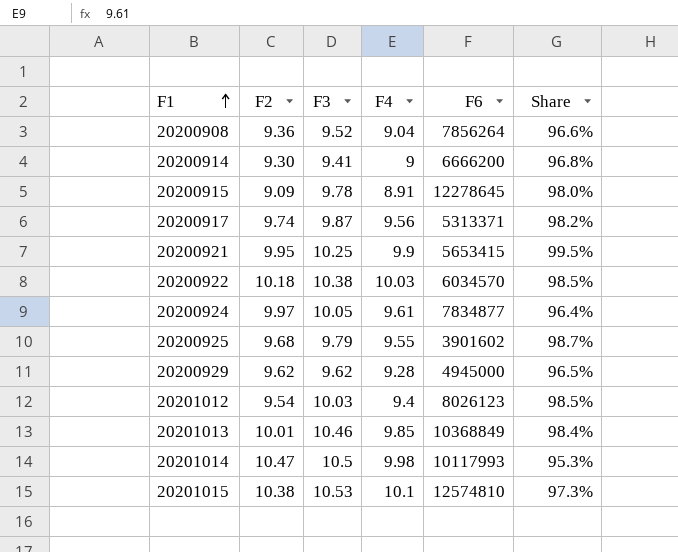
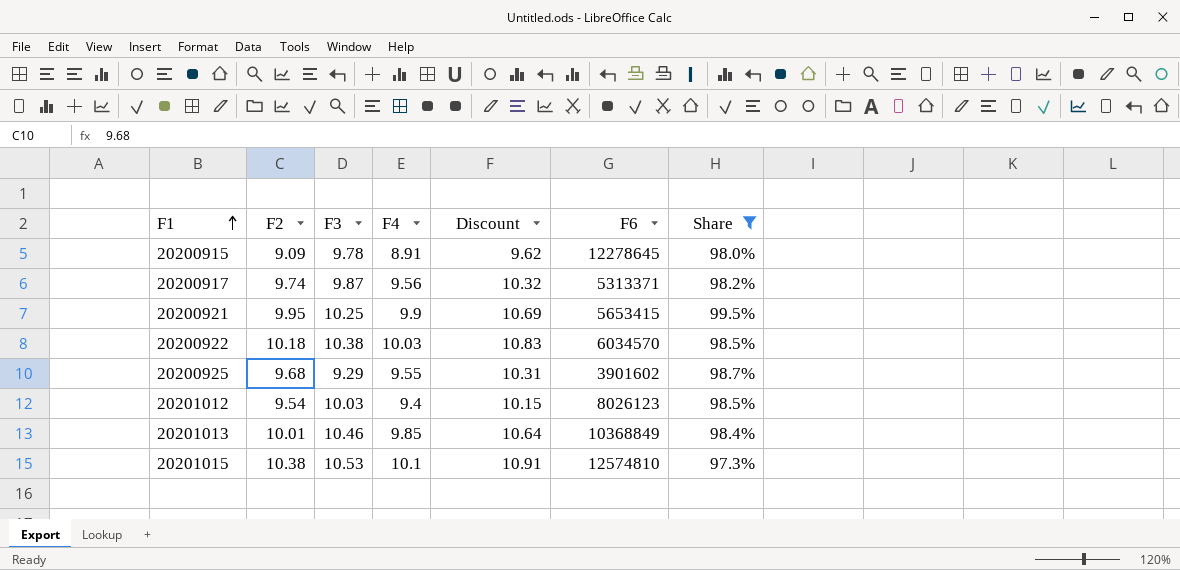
filter: none -> Share >= 97.3%
column Discount | formula: none -> [F4] * 1.08
20200925 | F3: 9.79 -> 9.29

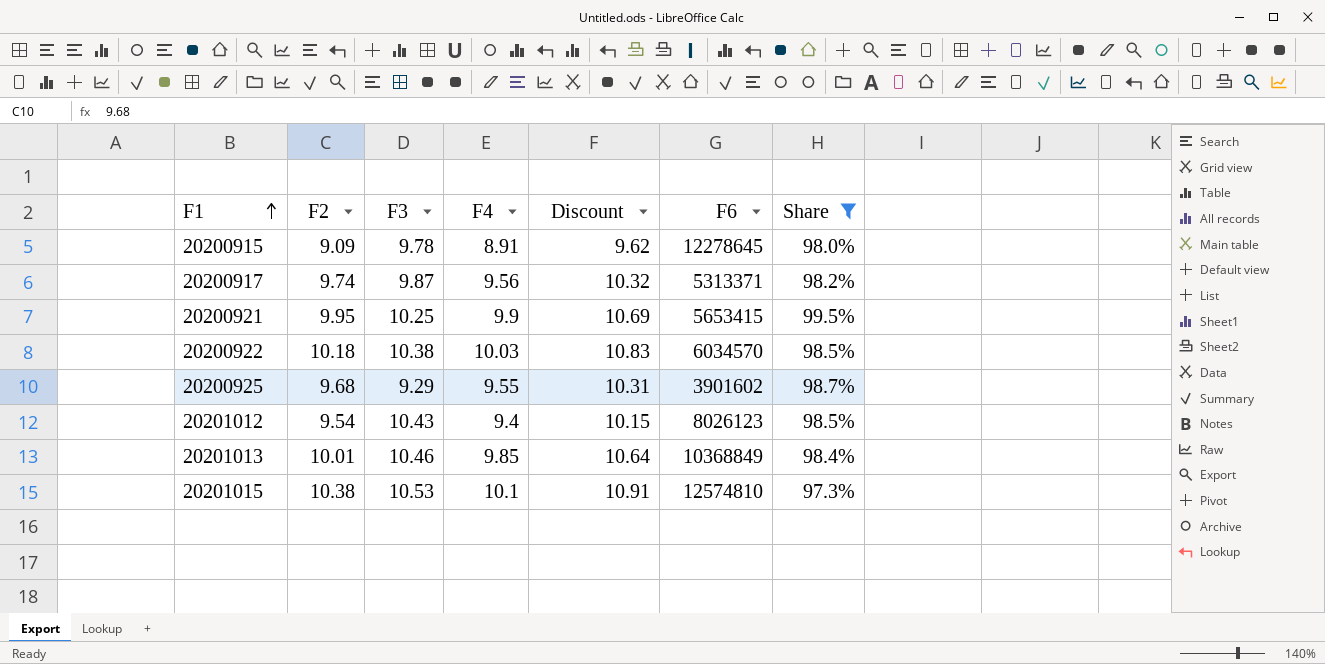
20201012 | F3: 10.03 -> 10.43

